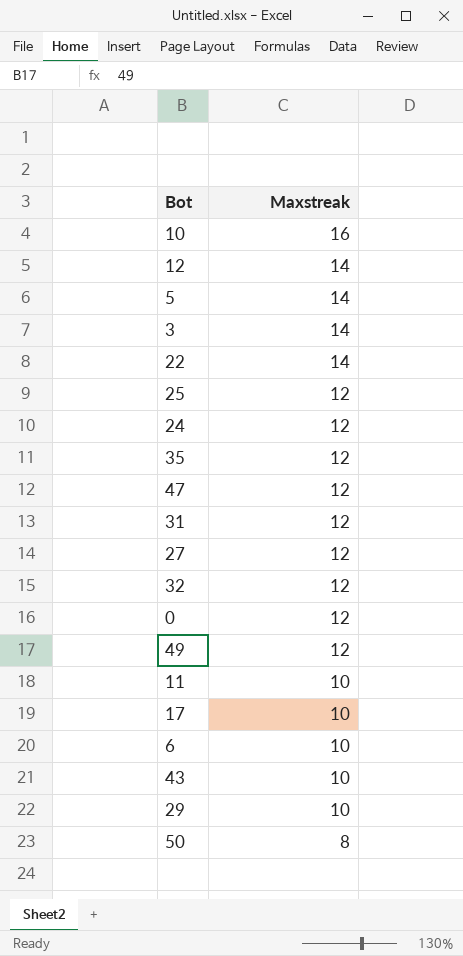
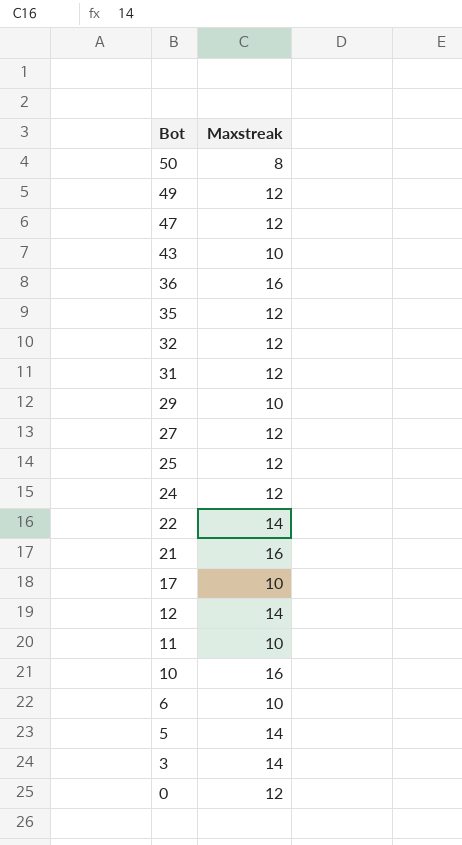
row order: Maxstreak descending -> Bot descending
row 36: none -> 16
row 21: none -> 16

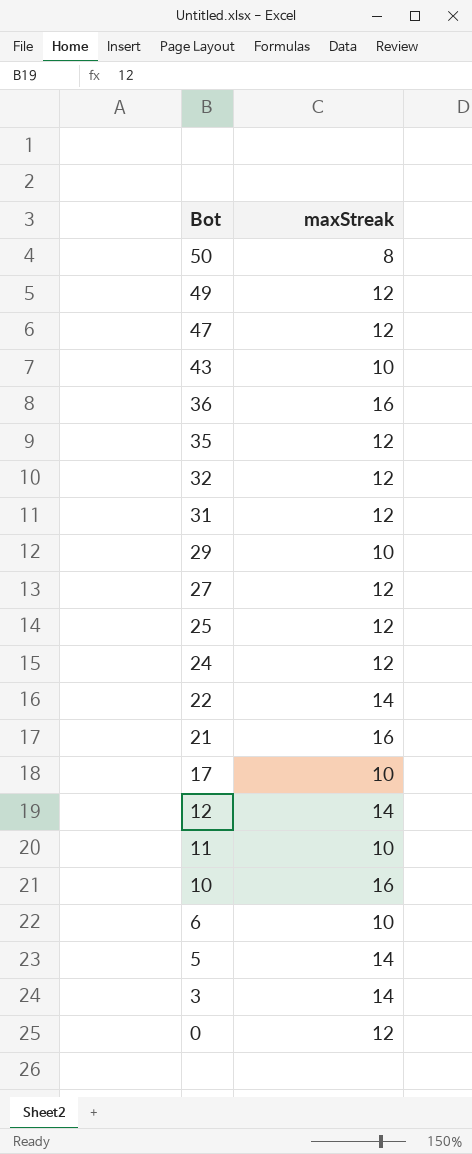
column name: Maxstreak -> maxStreak

